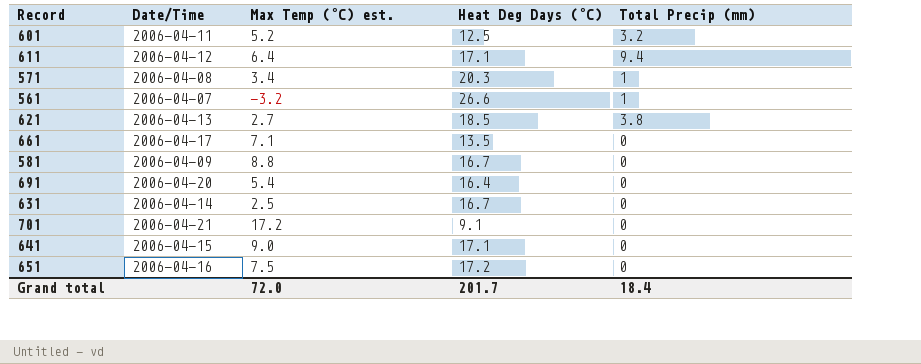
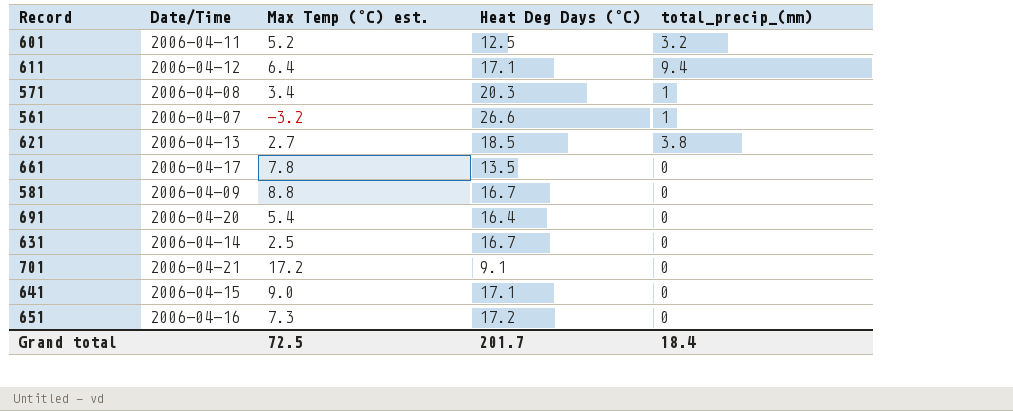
column name: Total Precip (mm) -> total_precip_(mm)
661 | Max Temp (°C) est.: 7.1 -> 7.8
651 | Max Temp (°C) est.: 7.5 -> 7.3
Grand total | Max Temp (°C) est.: 72.0 -> 72.5

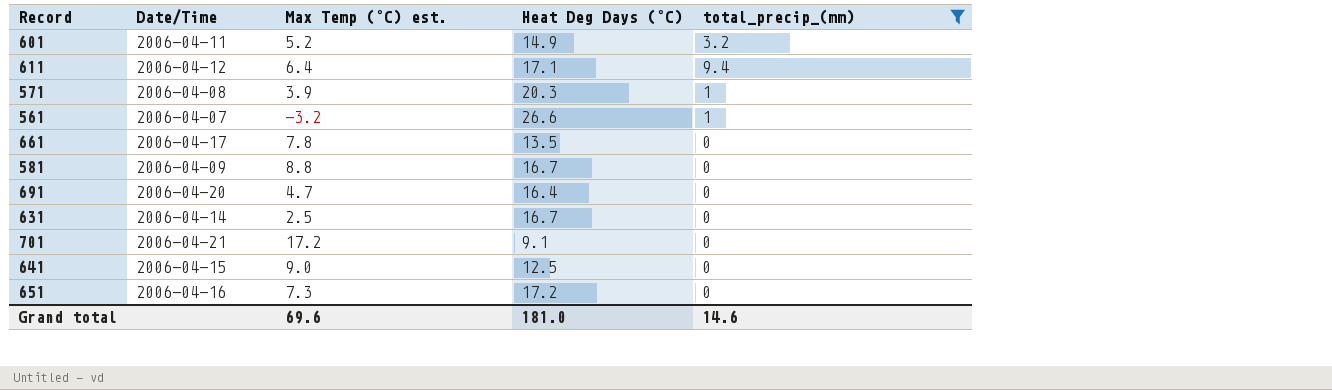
filter: none -> total_precip_(mm) != 3.8
601 | Heat Deg Days (°C): 12.5 -> 14.9
571 | Max Temp (°C) est.: 3.4 -> 3.9
691 | Max Temp (°C) est.: 5.4 -> 4.7
641 | Heat Deg Days (°C): 17.1 -> 12.5
Grand total | Max Temp (°C) est.: 72.5 -> 69.6
Grand total | Heat Deg Days (°C): 201.7 -> 181.0
Grand total | total_precip_(mm): 18.4 -> 14.6

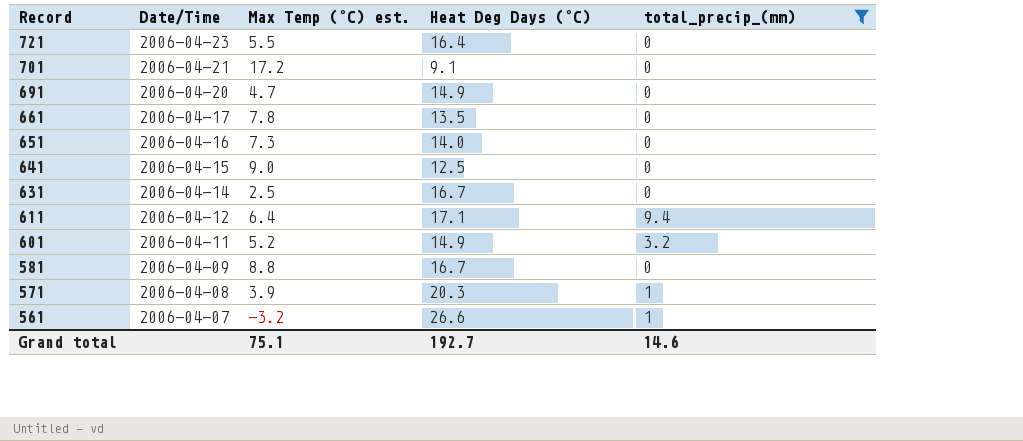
row order: none -> Record descending
row 721: none -> 2006-04-23 | 5.5 | 16.4 | 0
691 | Heat Deg Days (°C): 16.4 -> 14.9
651 | Heat Deg Days (°C): 17.2 -> 14.0
Grand total | Max Temp (°C) est.: 69.6 -> 75.1
Grand total | Heat Deg Days (°C): 181.0 -> 192.7

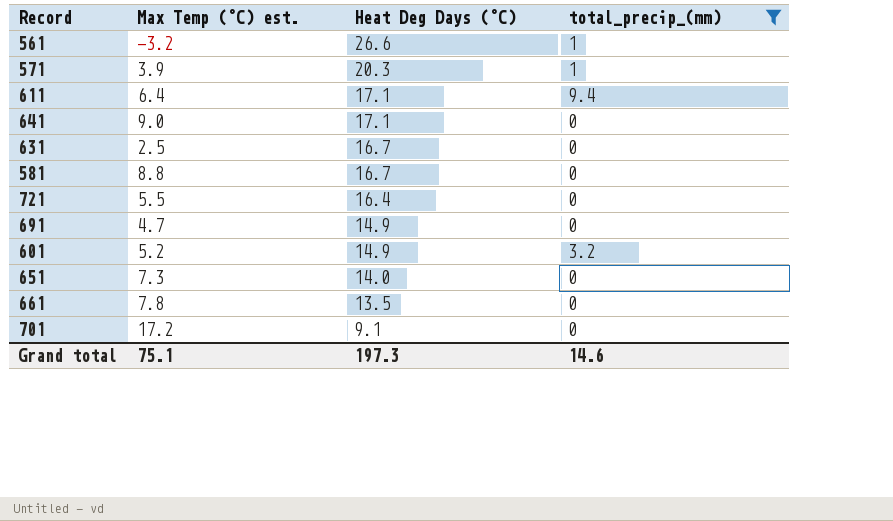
row order: Record descending -> Heat Deg Days (°C) descending
column Date/Time | position: 2 -> none
641 | Heat Deg Days (°C): 12.5 -> 17.1
Grand total | Heat Deg Days (°C): 192.7 -> 197.3

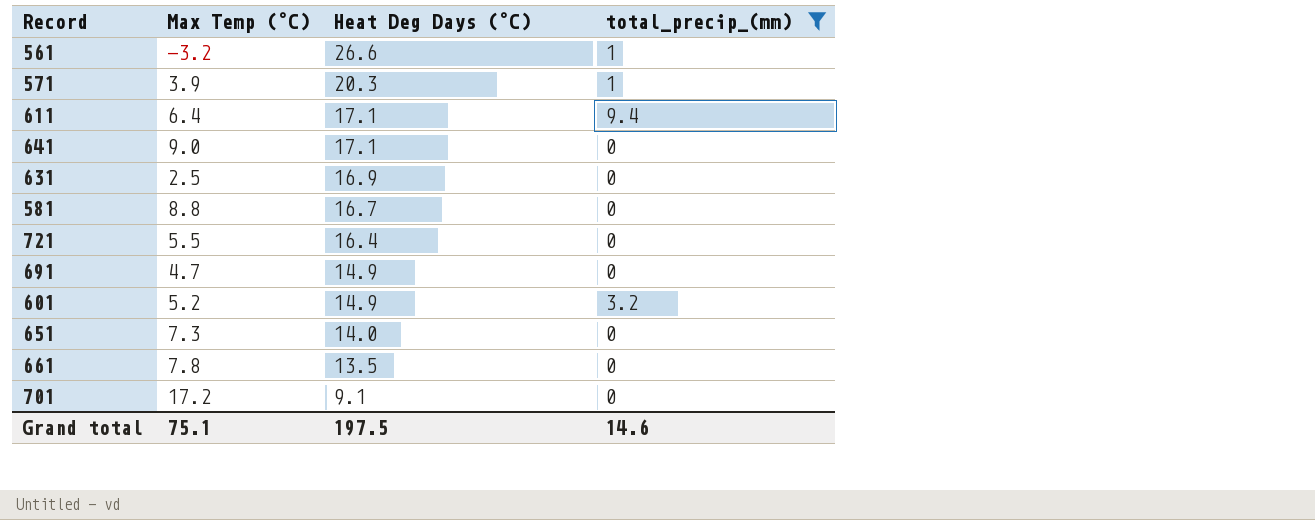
column name: Max Temp (°C) est. -> Max Temp (°C)
631 | Heat Deg Days (°C): 16.7 -> 16.9
Grand total | Heat Deg Days (°C): 197.3 -> 197.5

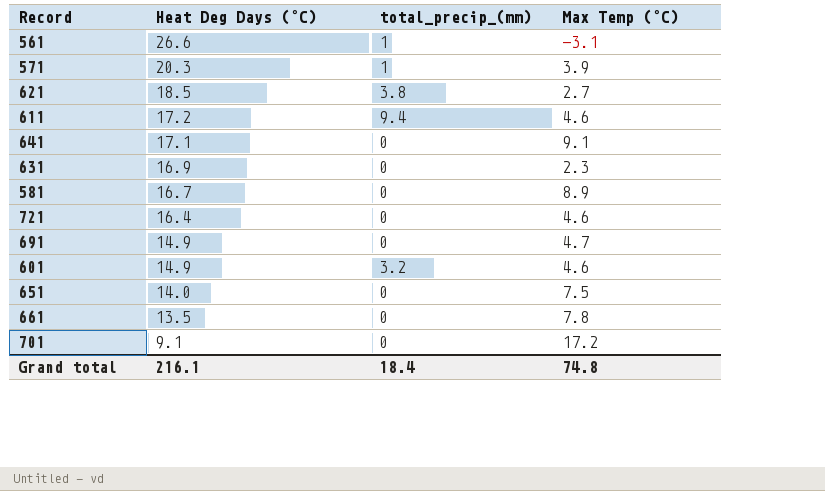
filter: total_precip_(mm) != 3.8 -> none
column Max Temp (°C) | position: 2 -> 4
561 | Max Temp (°C): -3.2 -> -3.1
611 | Heat Deg Days (°C): 17.1 -> 17.2
611 | Max Temp (°C): 6.4 -> 4.6
641 | Max Temp (°C): 9.0 -> 9.1
631 | Max Temp (°C): 2.5 -> 2.3
581 | Max Temp (°C): 8.8 -> 8.9
721 | Max Temp (°C): 5.5 -> 4.6
601 | Max Temp (°C): 5.2 -> 4.6
651 | Max Temp (°C): 7.3 -> 7.5
Grand total | Heat Deg Days (°C): 197.5 -> 216.1
Grand total | total_precip_(mm): 14.6 -> 18.4
Grand total | Max Temp (°C): 75.1 -> 74.8

